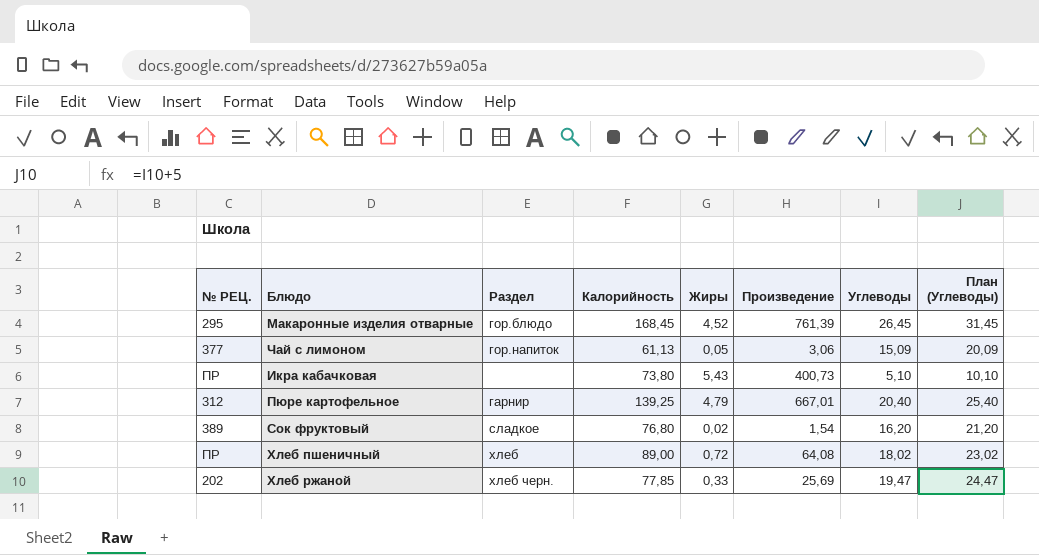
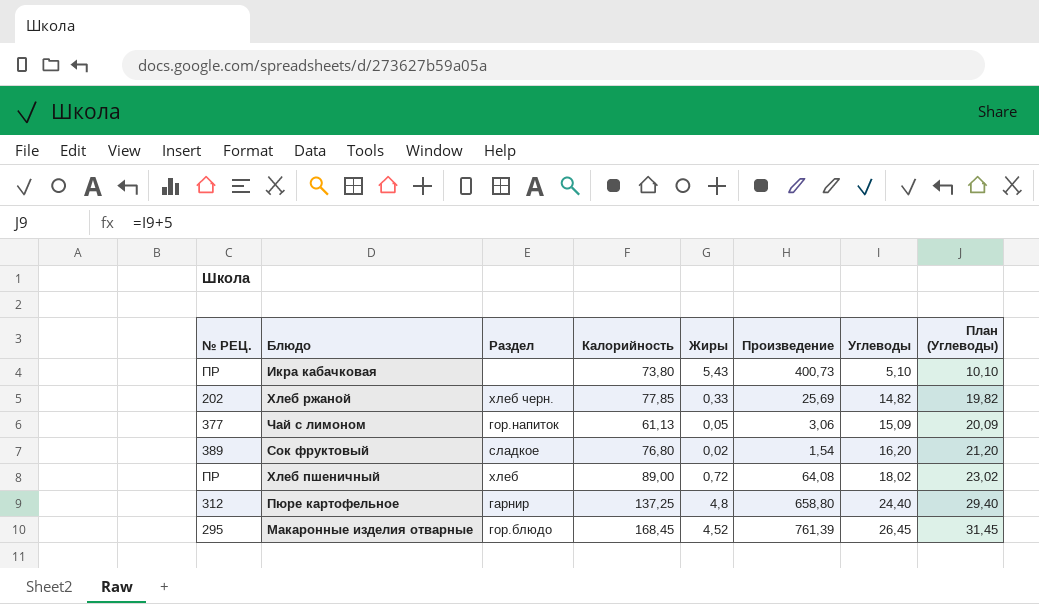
row order: none -> Углеводы ascending
Хлеб ржаной | Углеводы: 19,47 -> 14,82
Хлеб ржаной | План (Углеводы): 24,47 -> 19,82
Пюре картофельное | Калорийность: 139,25 -> 137,25
Пюре картофельное | Жиры: 4,79 -> 4,8
Пюре картофельное | Произведение: 667,01 -> 658,80
Пюре картофельное | Углеводы: 20,40 -> 24,40
Пюре картофельное | План (Углеводы): 25,40 -> 29,40

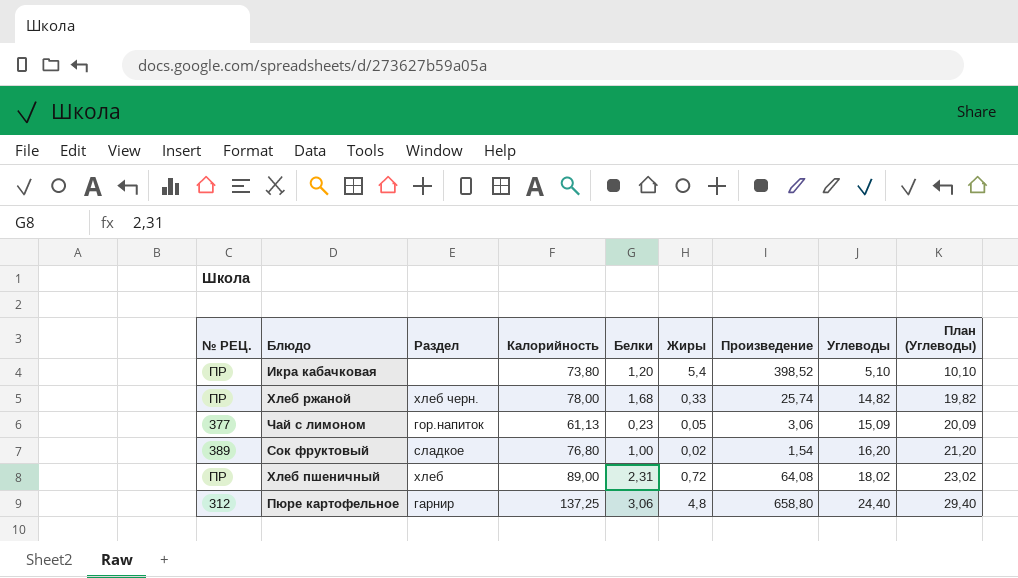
column Белки | position: none -> 5
row Макаронные изделия отварные: 295 | гор.блюдо | 168,45 | 4,52 | 761,39 | 26,45 | 31,45 -> none
Икра кабачковая | Жиры: 5,43 -> 5,4
Икра кабачковая | Произведение: 400,73 -> 398,52
Хлеб ржаной | № РЕЦ.: 202 -> ПР
Хлеб ржаной | Калорийность: 77,85 -> 78,00
Хлеб ржаной | Произведение: 25,69 -> 25,74

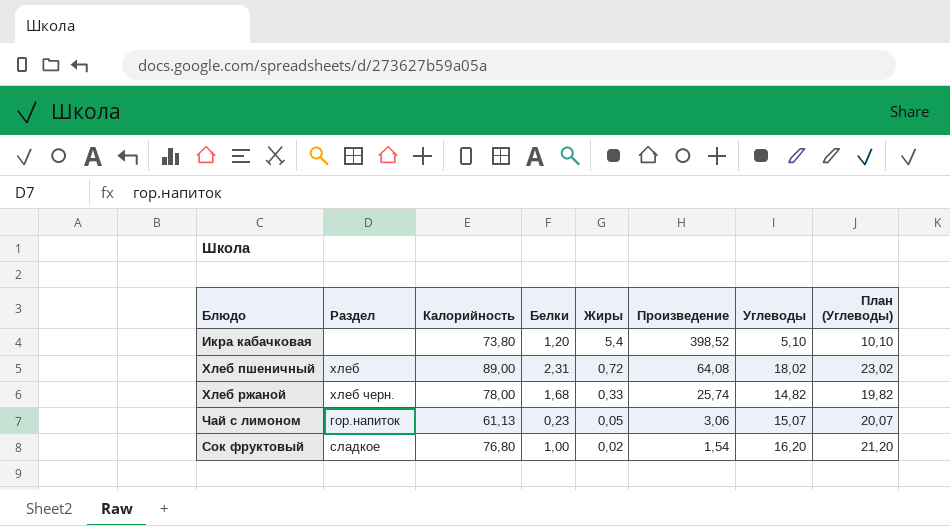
row order: Углеводы ascending -> Жиры descending
column № РЕЦ. | position: 1 -> none
row Пюре картофельное: 312 | гарнир | 137,25 | 3,06 | 4,8 | 658,80 | 24,40 | 29,40 -> none
Чай с лимоном | Углеводы: 15,09 -> 15,07
Чай с лимоном | План (Углеводы): 20,09 -> 20,07

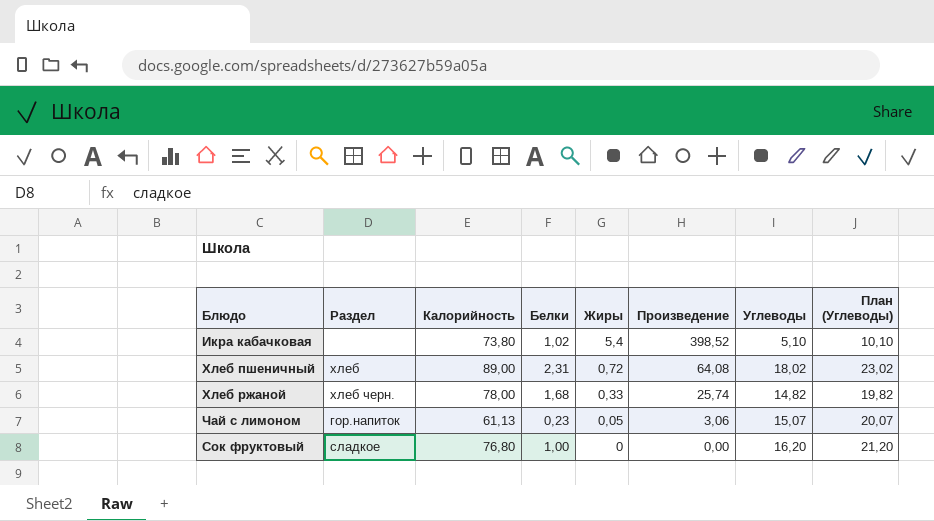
Икра кабачковая | Белки: 1,20 -> 1,02
Сок фруктовый | Жиры: 0,02 -> 0
Сок фруктовый | Произведение: 1,54 -> 0,00

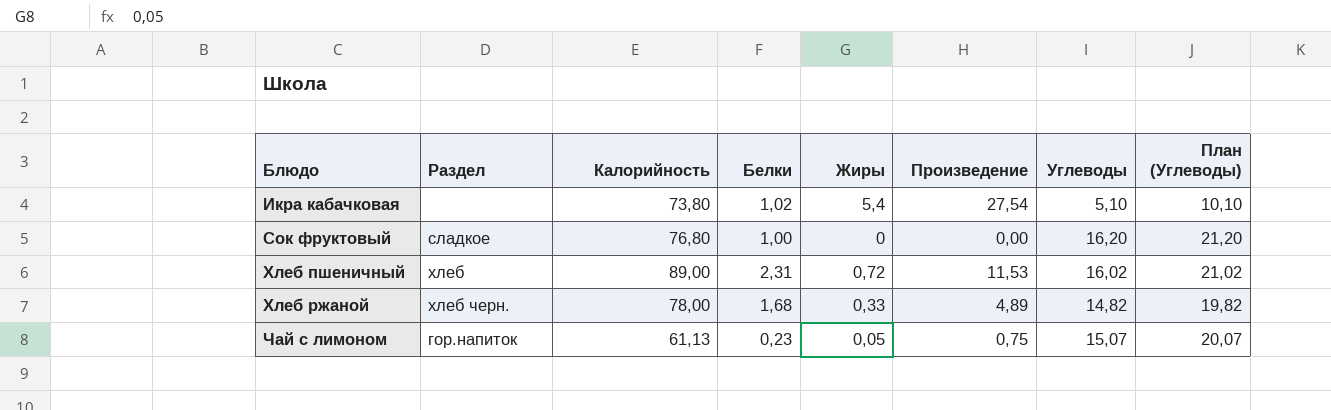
row order: Жиры descending -> Блюдо ascending
column Произведение | formula: [Калорийность] * [Жиры] -> [Жиры] * [Углеводы]
Хлеб пшеничный | Углеводы: 18,02 -> 16,02
Хлеб пшеничный | План (Углеводы): 23,02 -> 21,02

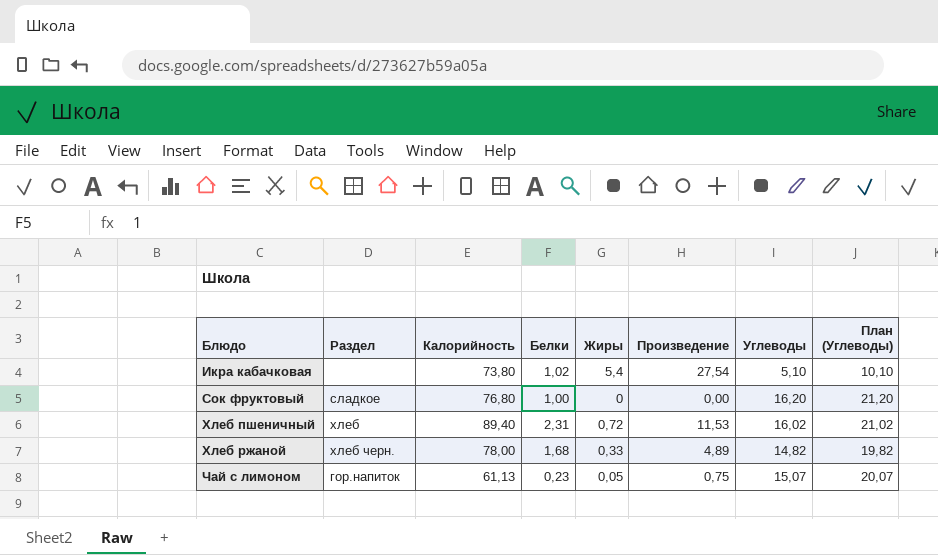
Хлеб пшеничный | Калорийность: 89,00 -> 89,40

